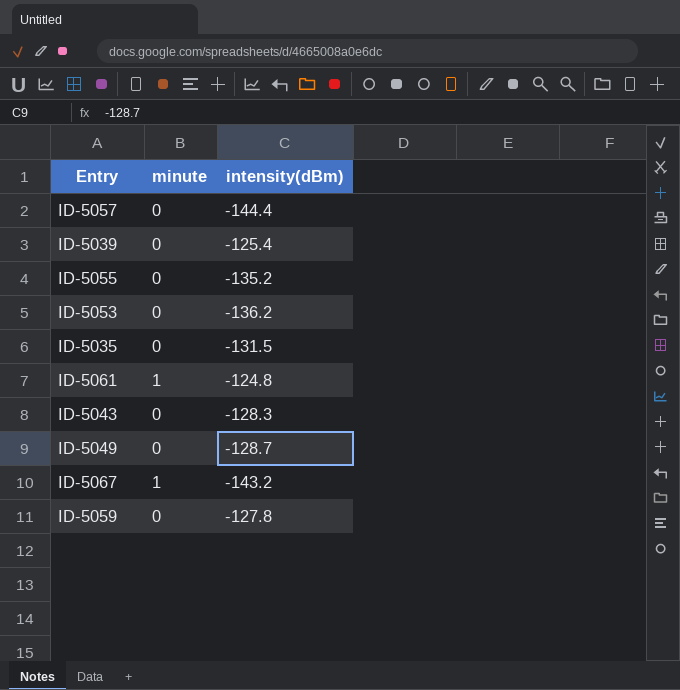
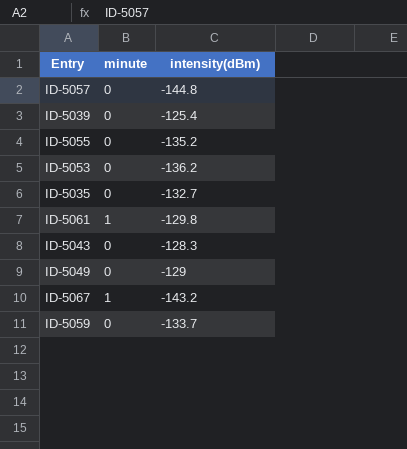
ID-5057 | intensity(dBm): -144.4 -> -144.8
ID-5035 | intensity(dBm): -131.5 -> -132.7
ID-5061 | intensity(dBm): -124.8 -> -129.8
ID-5049 | intensity(dBm): -128.7 -> -129
ID-5059 | intensity(dBm): -127.8 -> -133.7

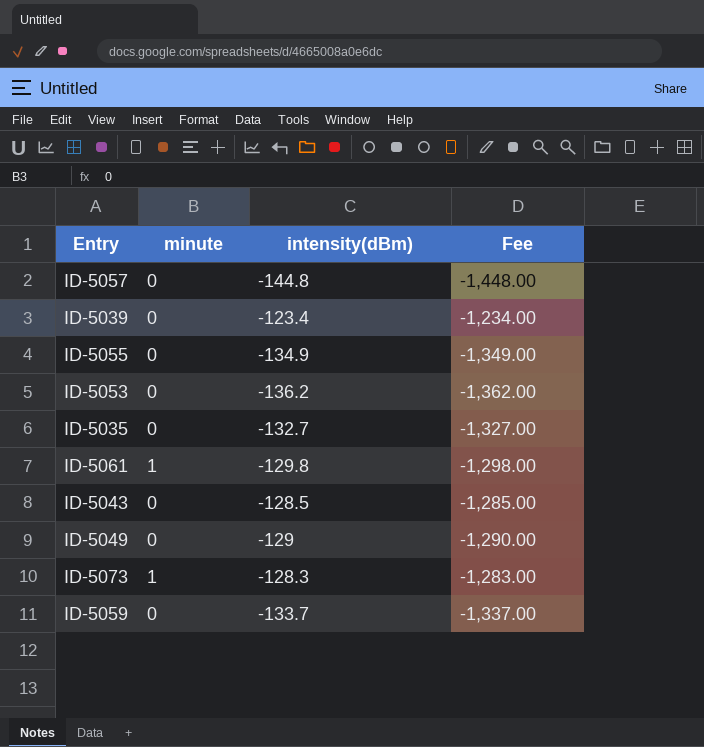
column Fee | formula: none -> [intensity(dBm)] * 10
row ID-5067: 1 | -143.2 -> none
ID-5039 | intensity(dBm): -125.4 -> -123.4
ID-5055 | intensity(dBm): -135.2 -> -134.9
ID-5043 | intensity(dBm): -128.3 -> -128.5
row ID-5073: none -> 1 | -128.3 | -1,283.00

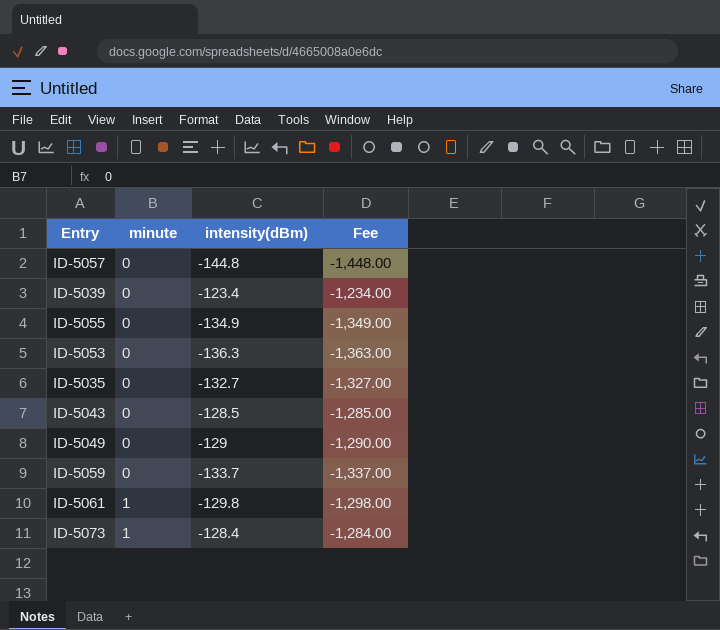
row order: none -> minute ascending
ID-5053 | intensity(dBm): -136.2 -> -136.3
ID-5053 | Fee: -1,362.00 -> -1,363.00
ID-5073 | intensity(dBm): -128.3 -> -128.4
ID-5073 | Fee: -1,283.00 -> -1,284.00

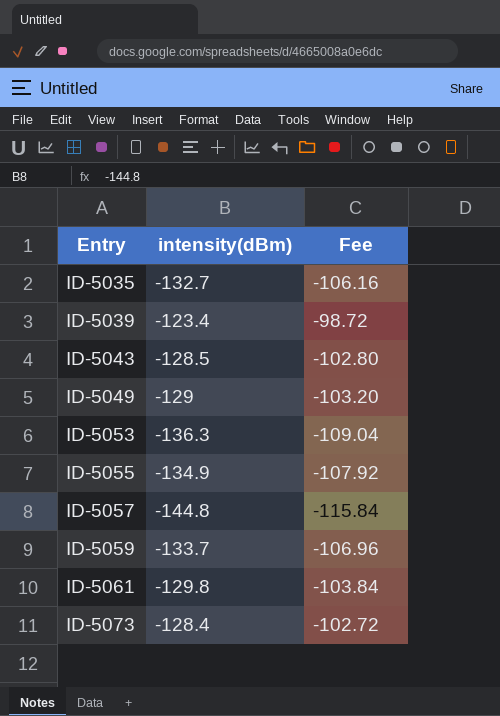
row order: minute ascending -> Entry ascending
column minute | position: 2 -> none
column Fee | formula: [intensity(dBm)] * 10 -> [intensity(dBm)] * 0.8

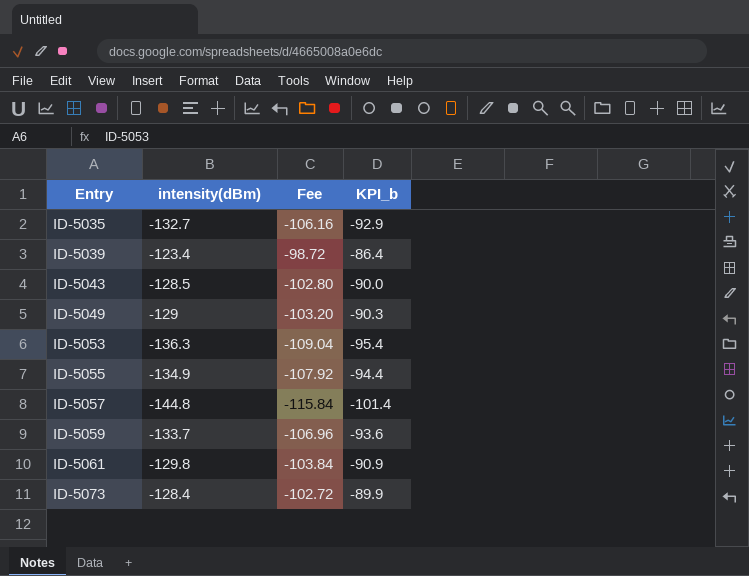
column KPI_b | formula: none -> [intensity(dBm)] * 0.7

